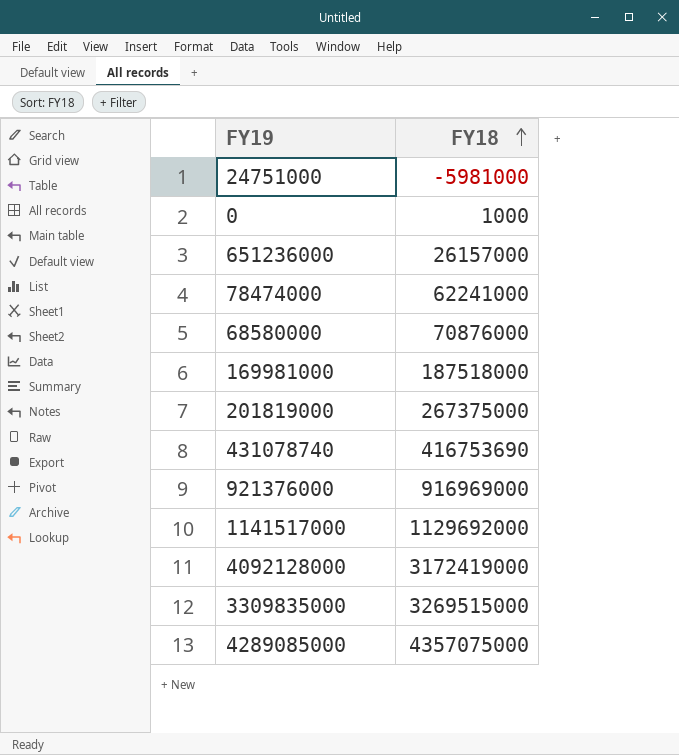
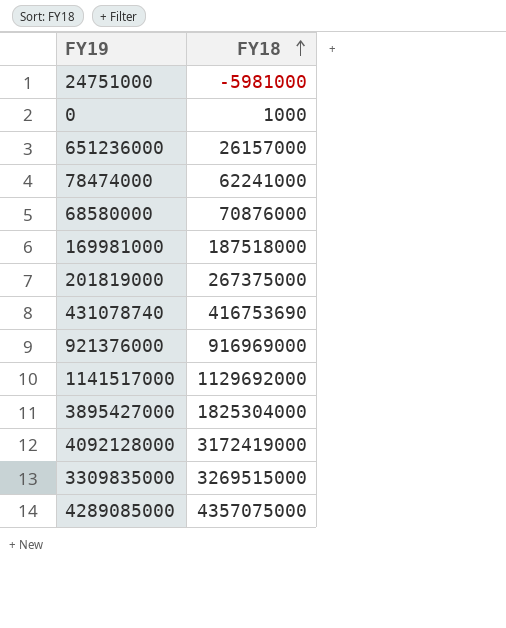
row 3895427000: none -> 1825304000

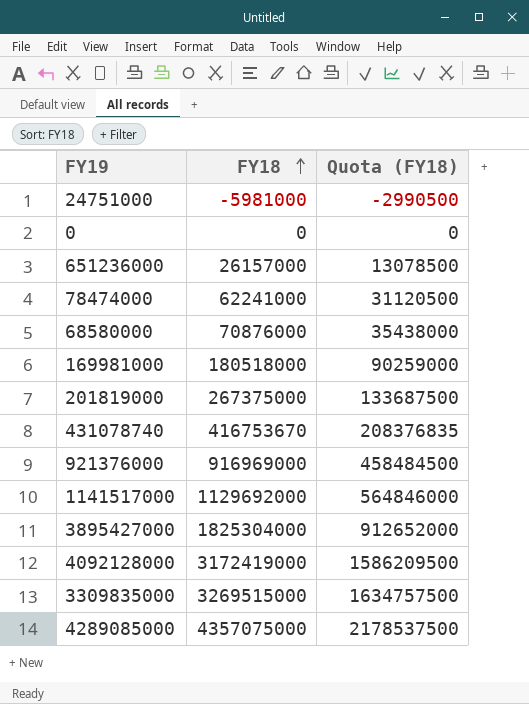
column Quota (FY18) | formula: none -> [FY18] * 0.5
0 | FY18: 1000 -> 0
169981000 | FY18: 187518000 -> 180518000
431078740 | FY18: 416753690 -> 416753670

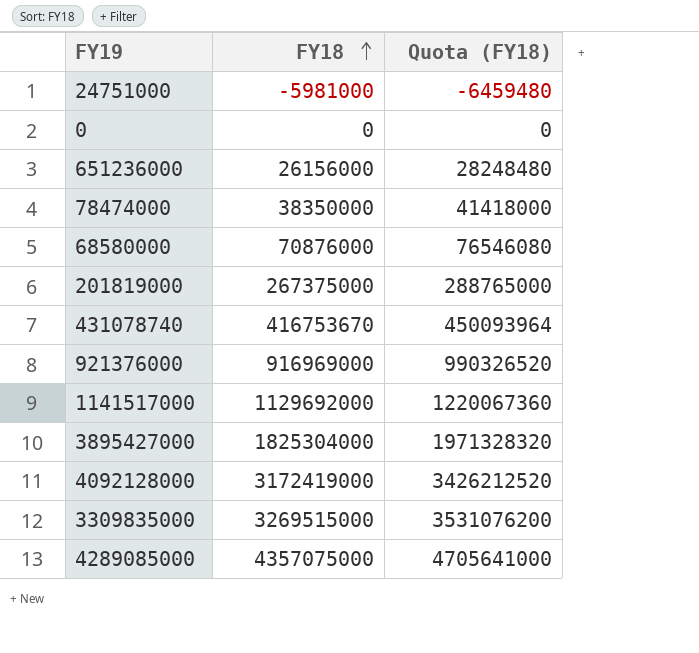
column Quota (FY18) | formula: [FY18] * 0.5 -> [FY18] * 1.08
row 169981000: 180518000 | 90259000 -> none
651236000 | FY18: 26157000 -> 26156000
78474000 | FY18: 62241000 -> 38350000

